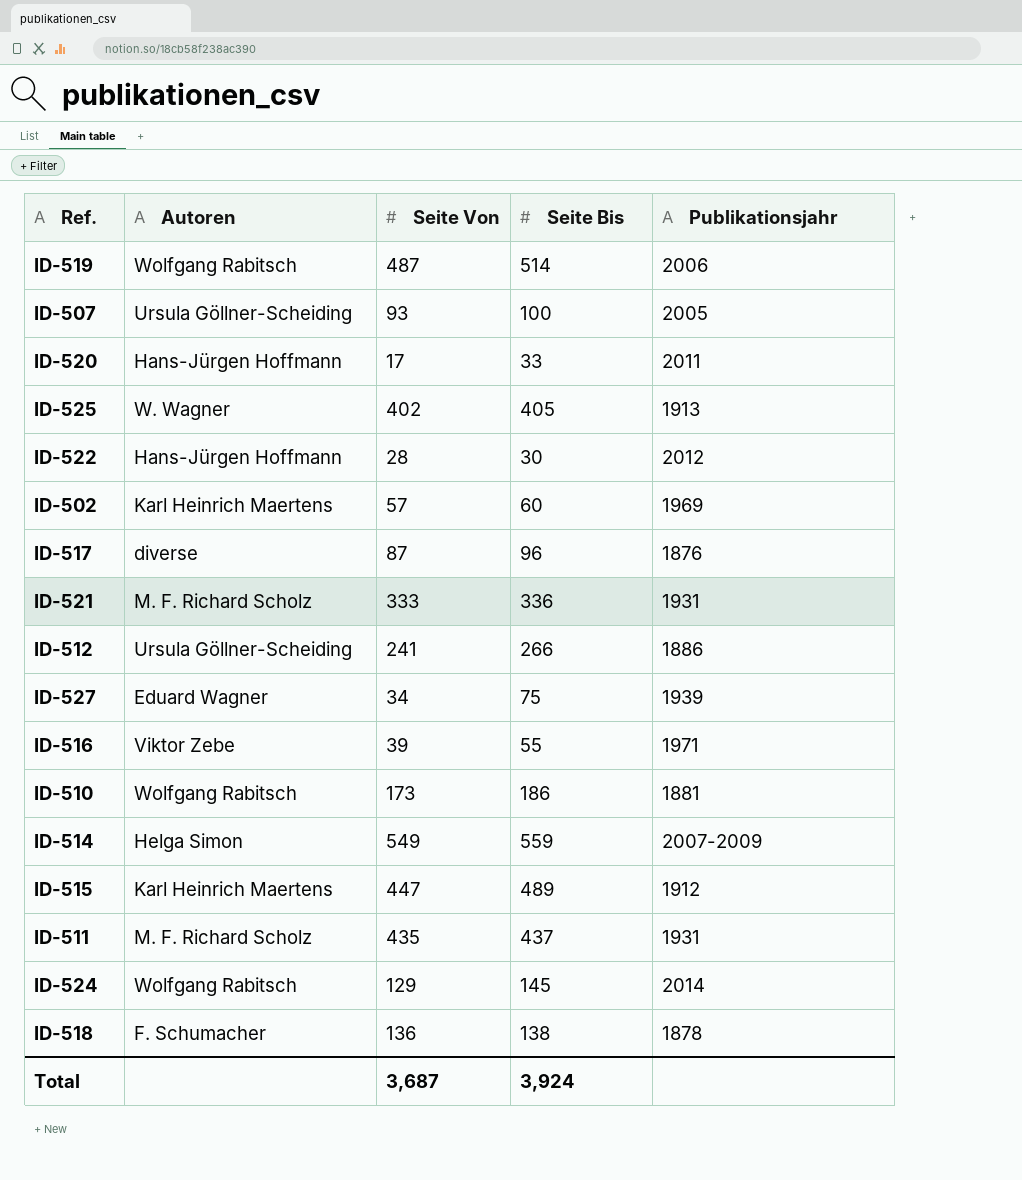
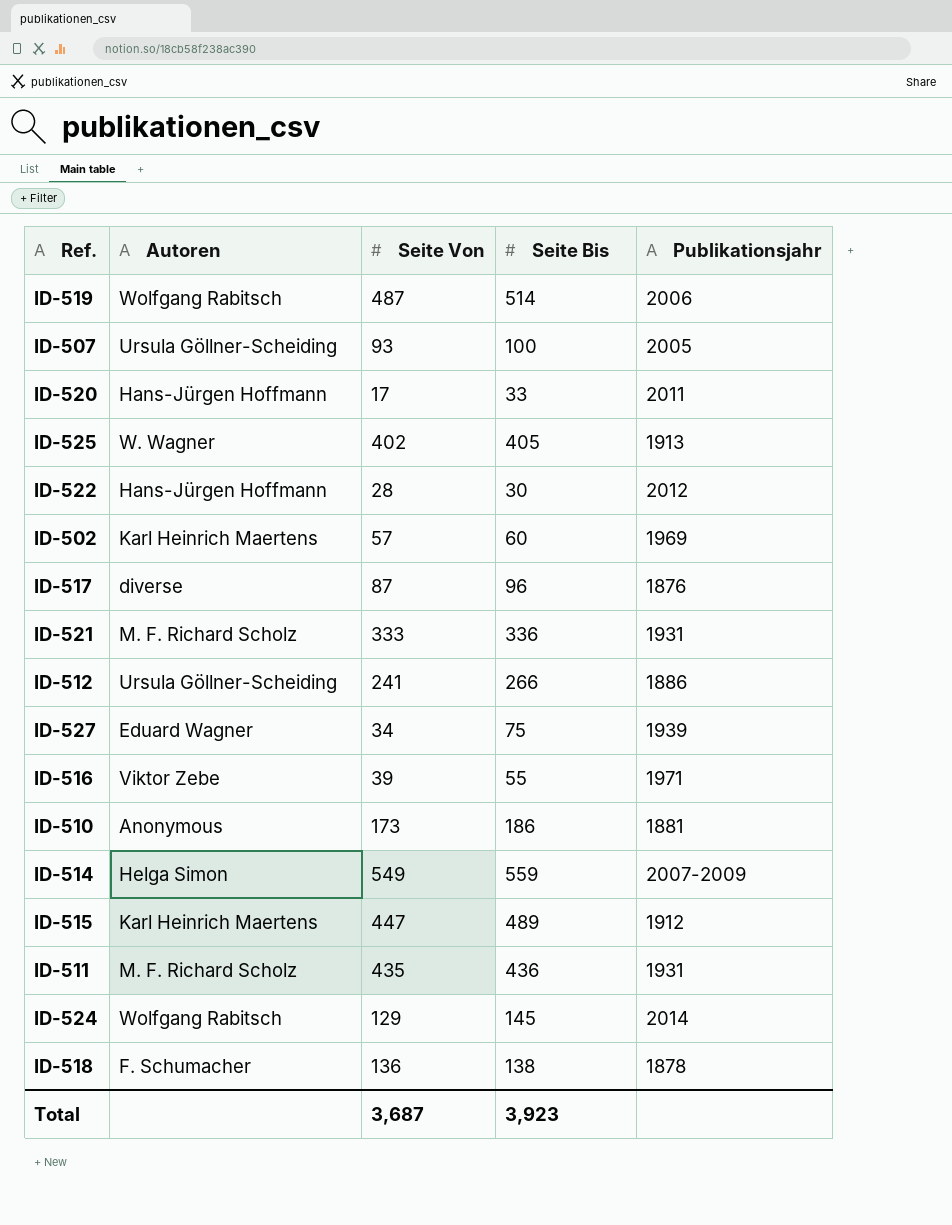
ID-510 | Autoren: Wolfgang Rabitsch -> Anonymous
ID-511 | Seite Bis: 437 -> 436
Total | Seite Bis: 3,924 -> 3,923

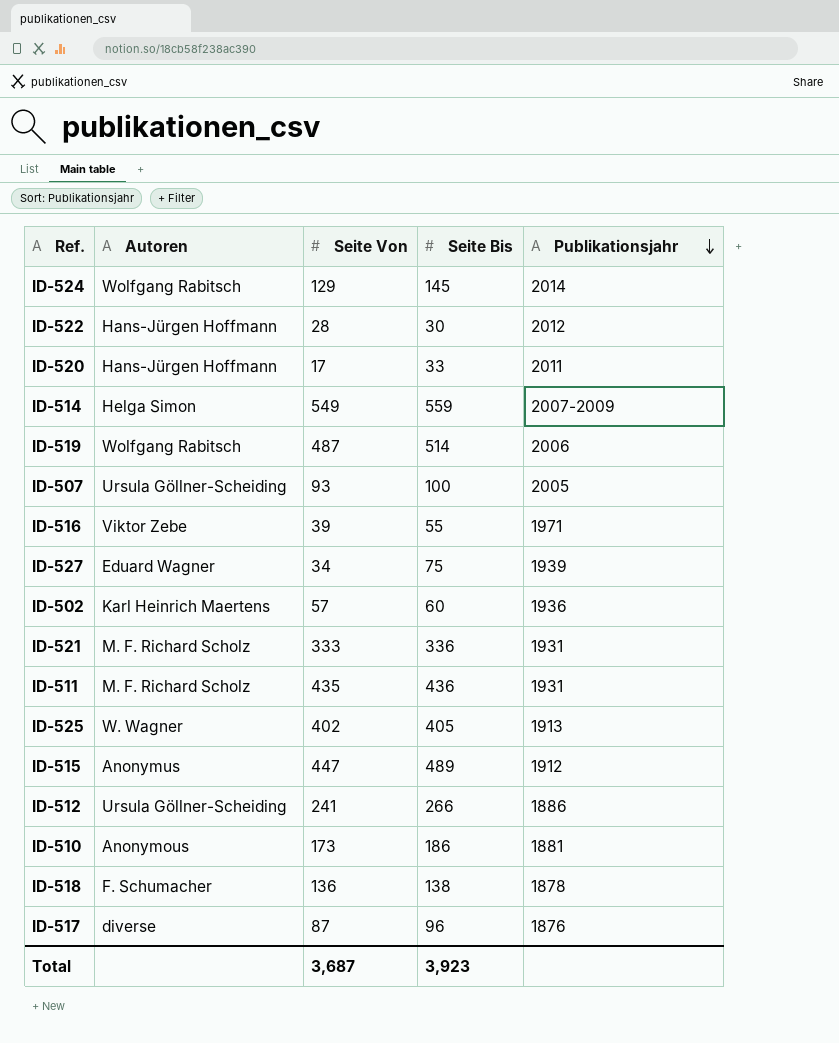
row order: none -> Publikationsjahr descending
ID-502 | Publikationsjahr: 1969 -> 1936
ID-515 | Autoren: Karl Heinrich Maertens -> Anonymus

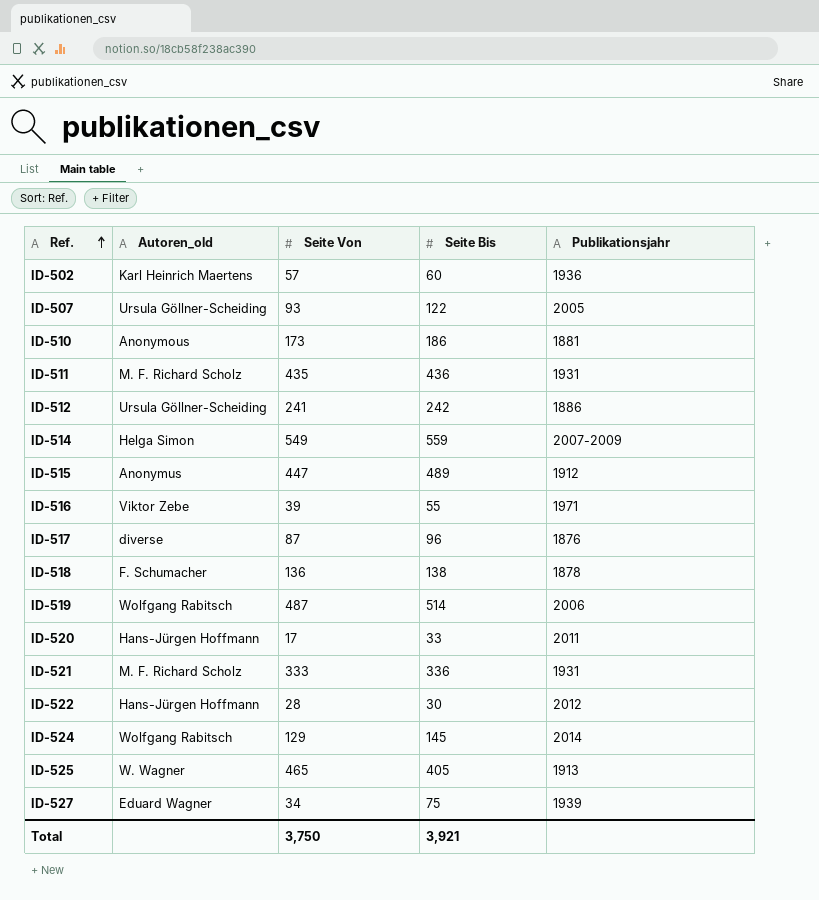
row order: Publikationsjahr descending -> Ref. ascending
column name: Autoren -> Autoren_old
ID-507 | Seite Bis: 100 -> 122
ID-512 | Seite Bis: 266 -> 242
ID-525 | Seite Von: 402 -> 465
Total | Seite Von: 3,687 -> 3,750
Total | Seite Bis: 3,923 -> 3,921

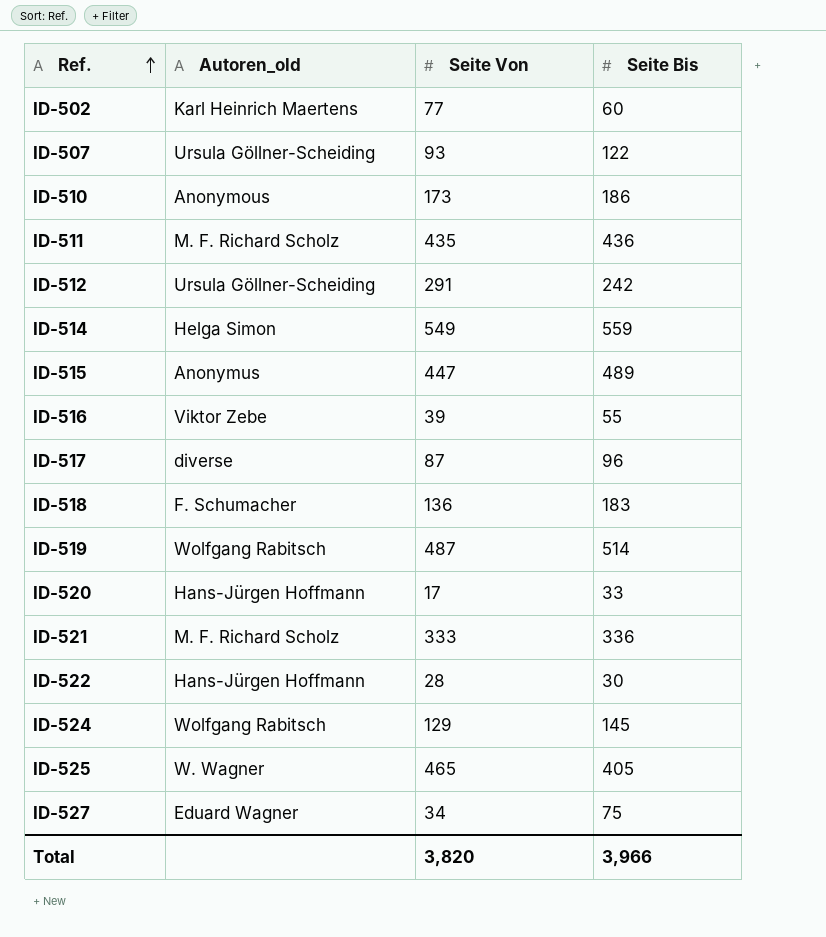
column Publikationsjahr | position: 5 -> none
ID-502 | Seite Von: 57 -> 77
ID-512 | Seite Von: 241 -> 291
ID-518 | Seite Bis: 138 -> 183
Total | Seite Von: 3,750 -> 3,820
Total | Seite Bis: 3,921 -> 3,966

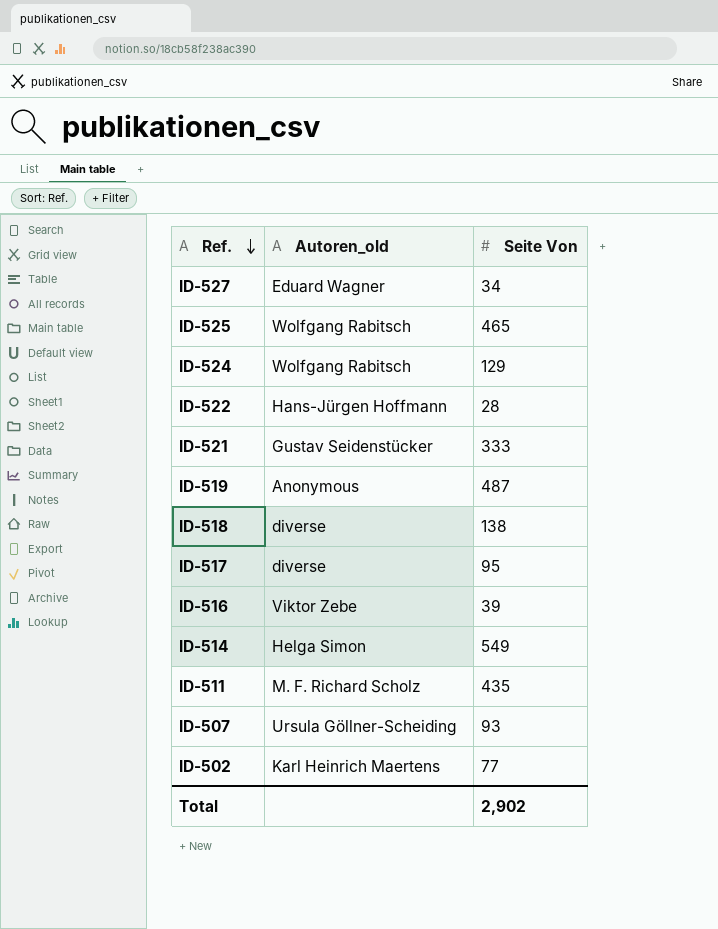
row order: Ref. ascending -> Ref. descending
column Seite Bis | position: 4 -> none
row ID-510: Anonymous | 173 | 186 -> none
row ID-512: Ursula Göllner-Scheiding | 291 | 242 -> none
row ID-515: Anonymus | 447 | 489 -> none
row ID-520: Hans-Jürgen Hoffmann | 17 | 33 -> none
ID-525 | Autoren_old: W. Wagner -> Wolfgang Rabitsch
ID-521 | Autoren_old: M. F. Richard Scholz -> Gustav Seidenstücker
ID-519 | Autoren_old: Wolfgang Rabitsch -> Anonymous
ID-518 | Autoren_old: F. Schumacher -> diverse
ID-518 | Seite Von: 136 -> 138
ID-517 | Seite Von: 87 -> 95
Total | Seite Von: 3,820 -> 2,902

